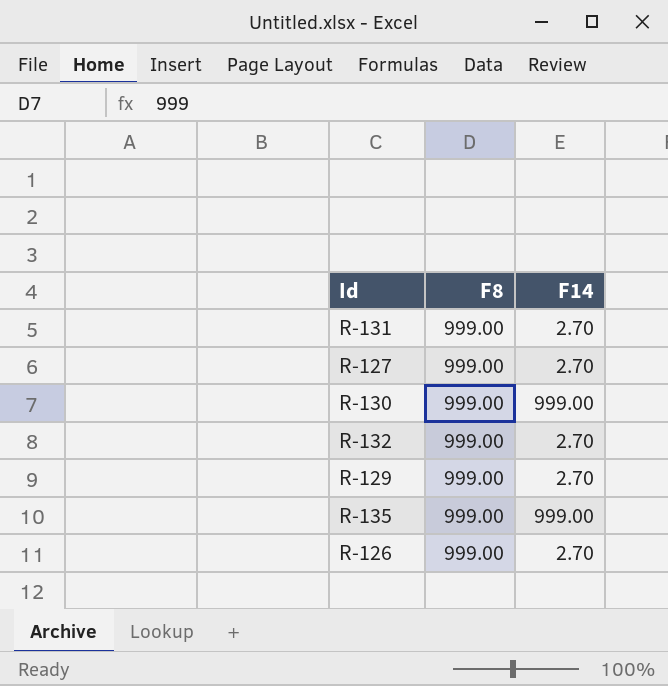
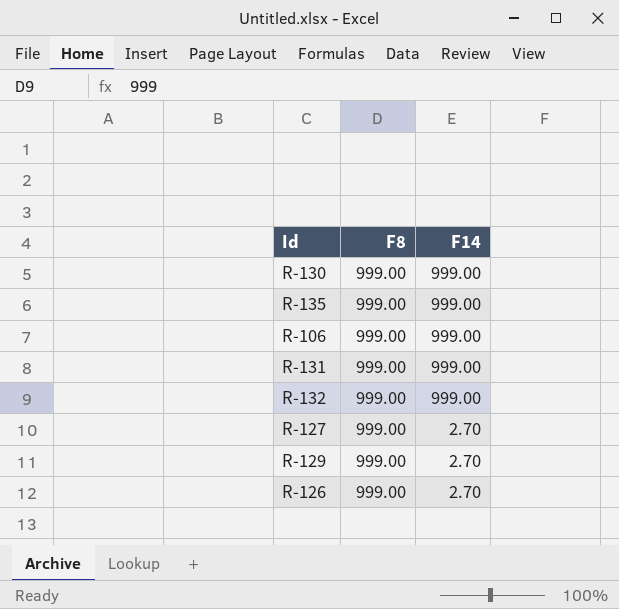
row order: none -> F14 descending
row R-106: none -> 999.00 | 999.00
R-131 | F14: 2.70 -> 999.00
R-132 | F14: 2.70 -> 999.00

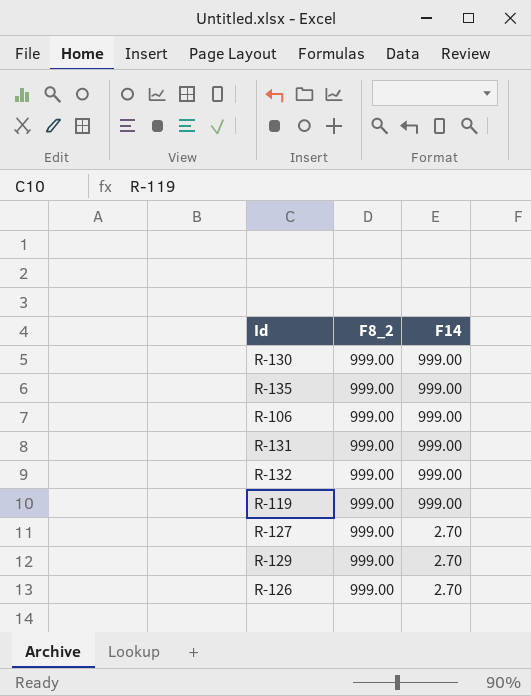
column name: F8 -> F8_2
row R-119: none -> 999.00 | 999.00

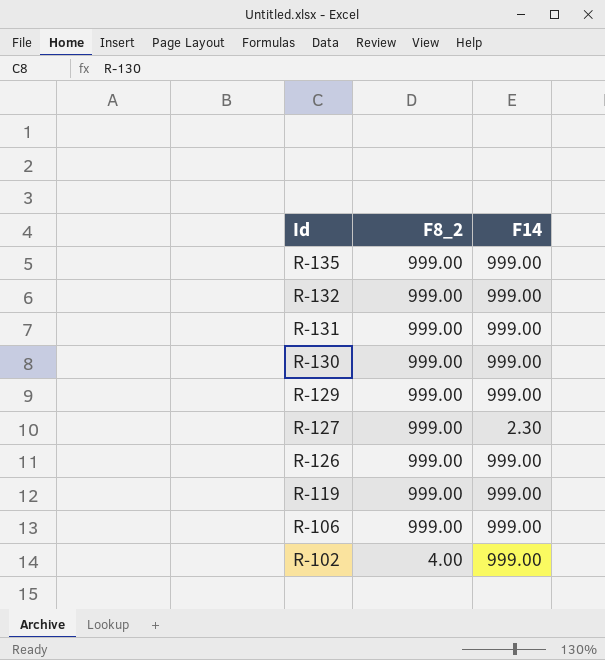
row order: F14 descending -> Id descending
R-129 | F14: 2.70 -> 999.00
R-127 | F14: 2.70 -> 2.30
R-126 | F14: 2.70 -> 999.00
row R-102: none -> 4.00 | 999.00

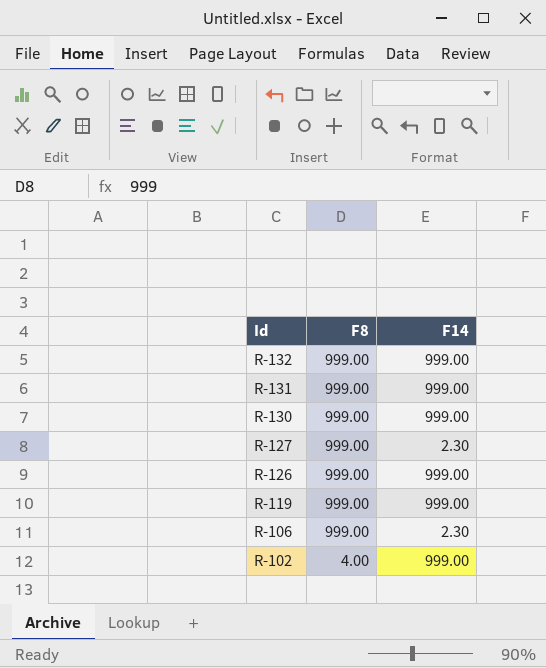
column name: F8_2 -> F8
row R-135: 999.00 | 999.00 -> none
row R-129: 999.00 | 999.00 -> none
R-106 | F14: 999.00 -> 2.30

